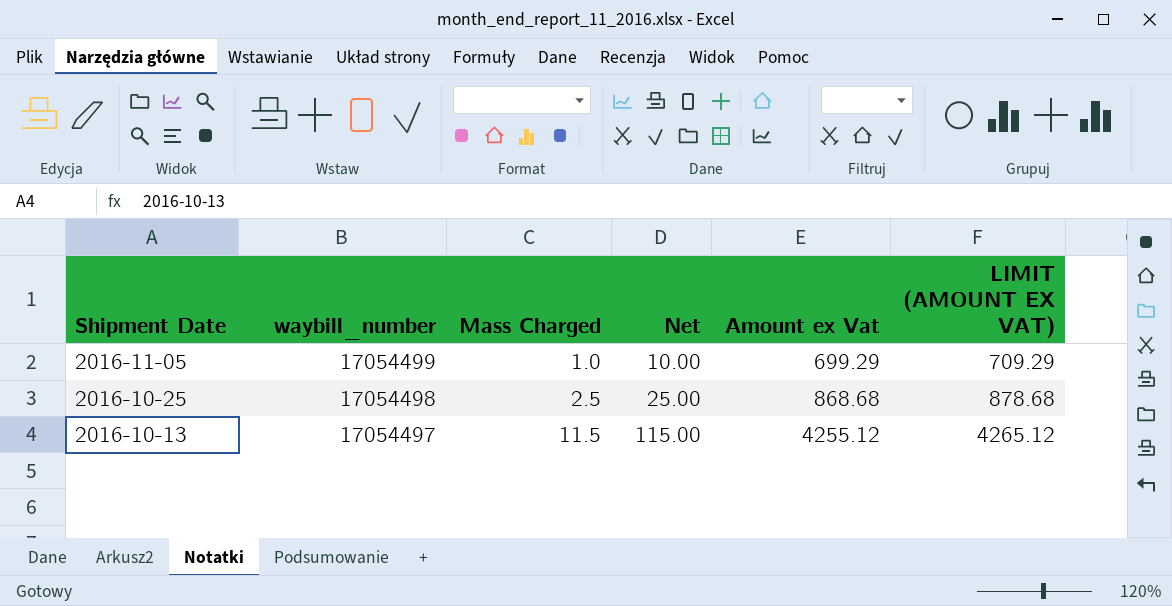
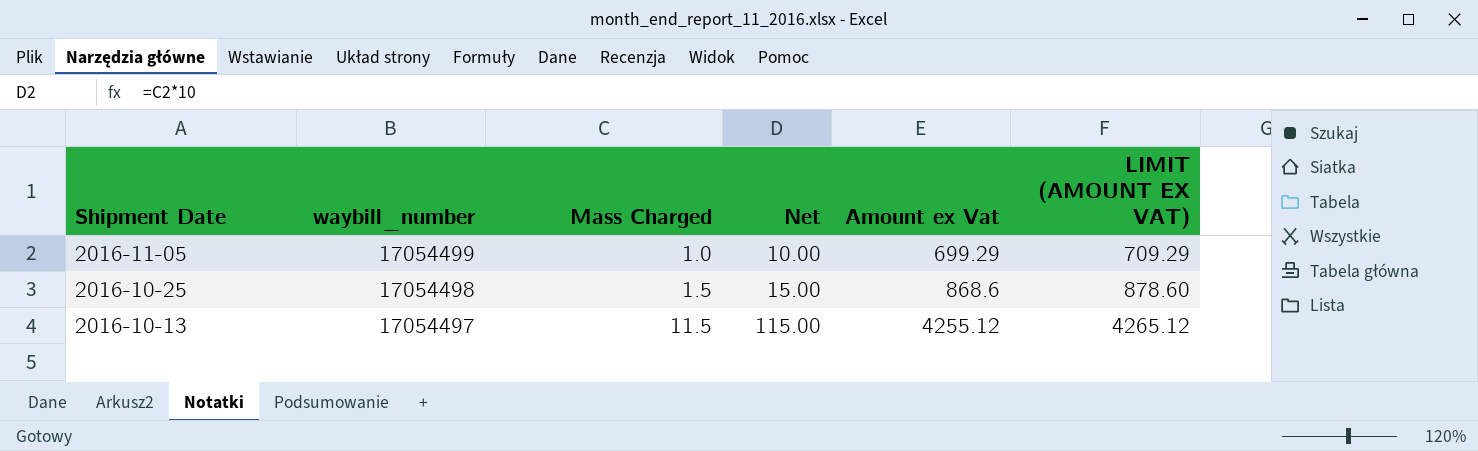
2016-10-25 | Mass Charged: 2.5 -> 1.5
2016-10-25 | Net: 25.00 -> 15.00
2016-10-25 | Amount ex Vat: 868.68 -> 868.6
2016-10-25 | LIMIT (AMOUNT EX VAT): 878.68 -> 878.60

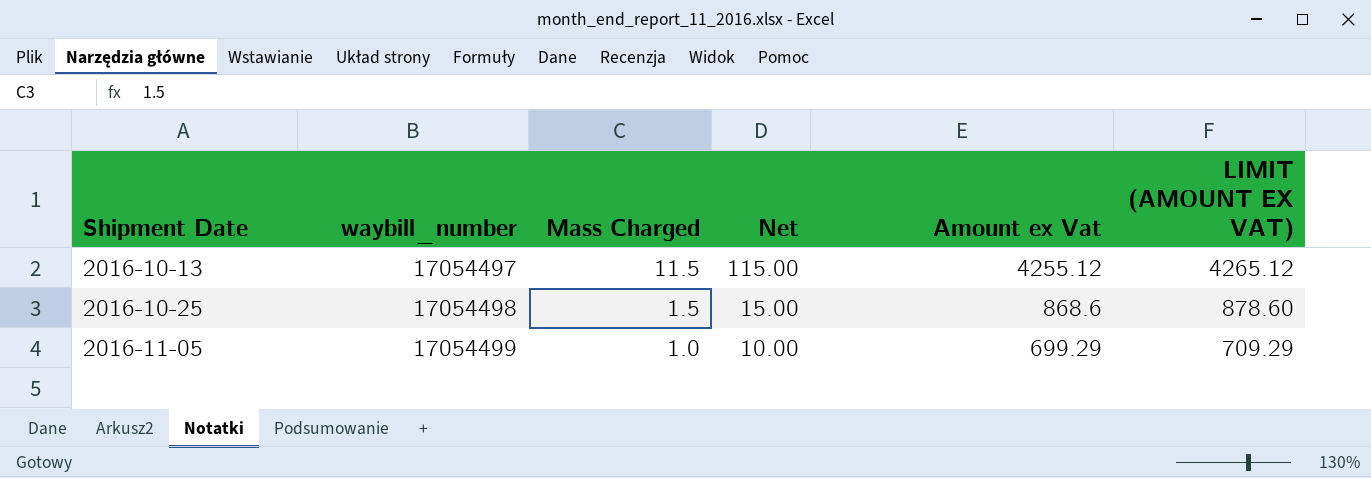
row order: Shipment Date descending -> Shipment Date ascending

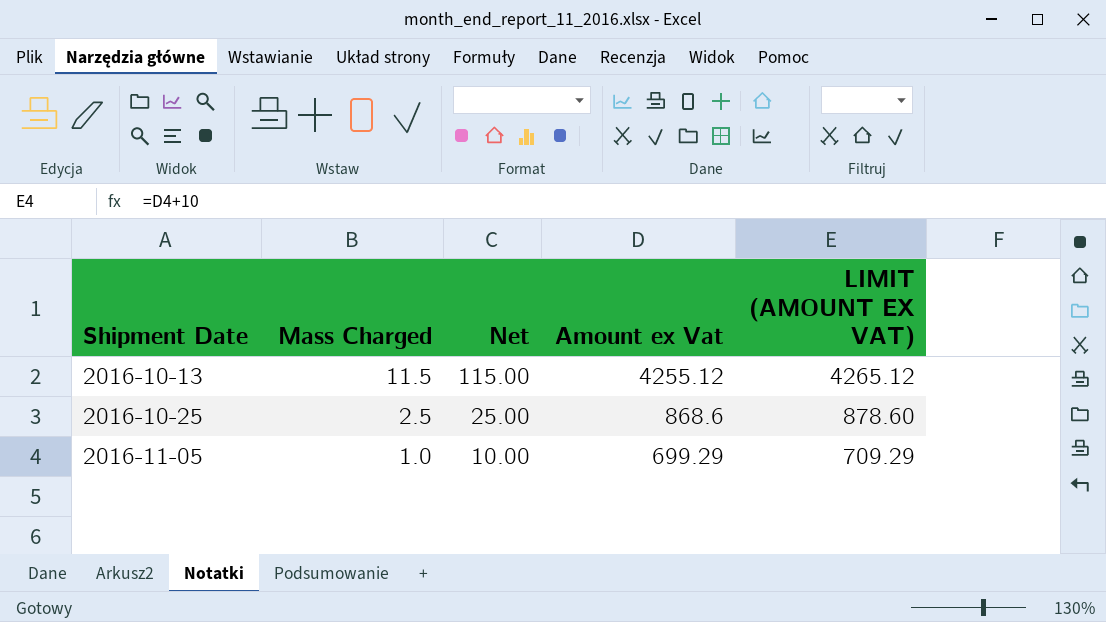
column waybill_number | position: 2 -> none
2016-10-25 | Mass Charged: 1.5 -> 2.5
2016-10-25 | Net: 15.00 -> 25.00

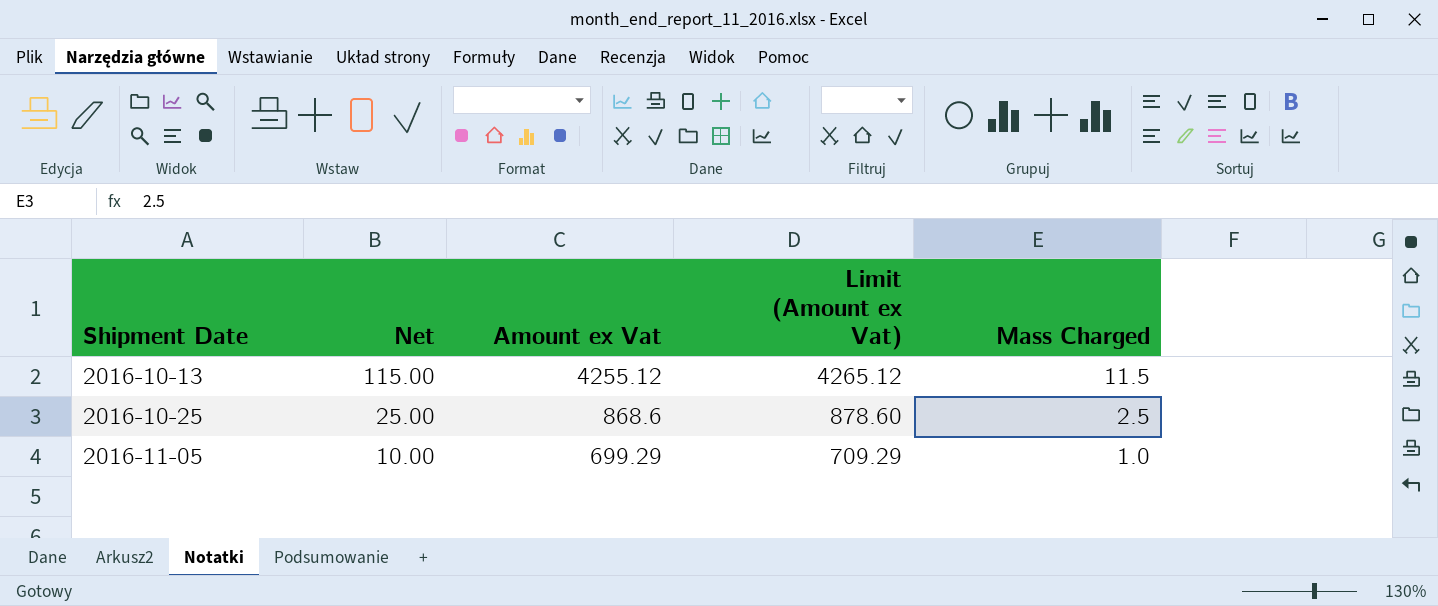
column name: LIMIT (AMOUNT EX VAT) -> Limit (Amount ex Vat)
column Mass Charged | position: 2 -> 5

